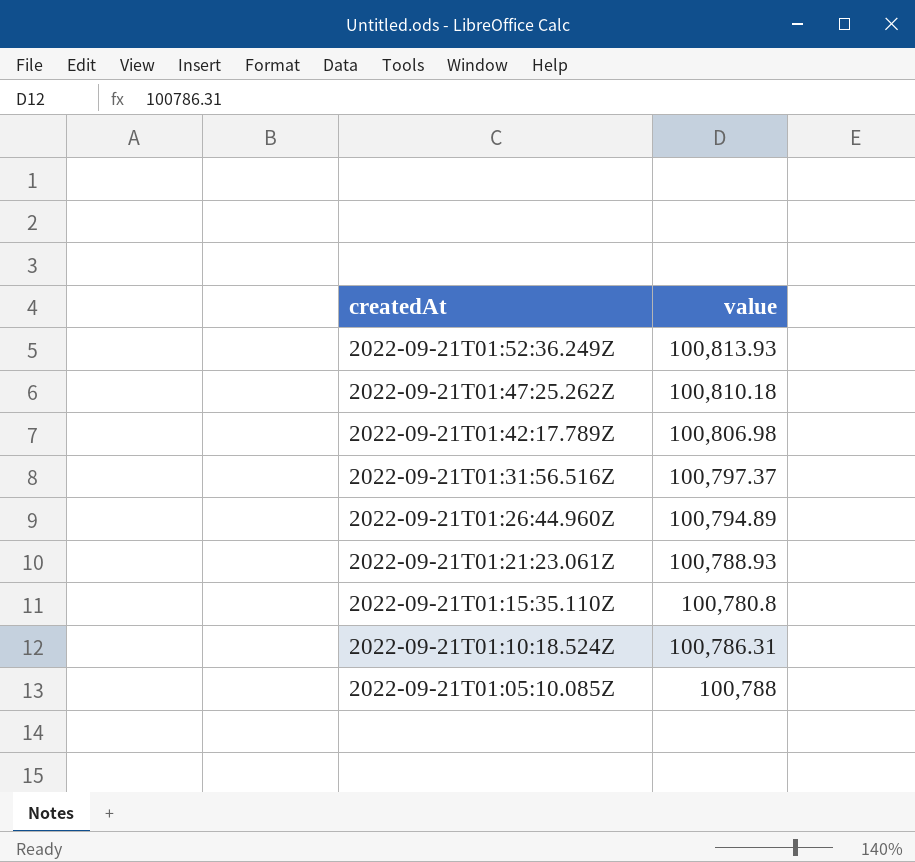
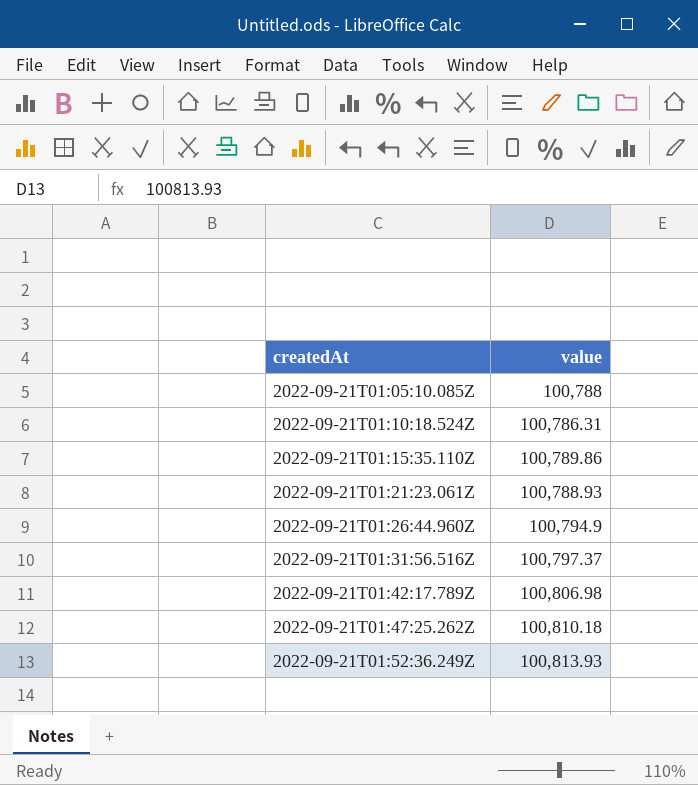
row order: createdAt descending -> createdAt ascending
2022-09-21T01:15:35.110Z | value: 100,780.8 -> 100,789.86
2022-09-21T01:26:44.960Z | value: 100,794.89 -> 100,794.9

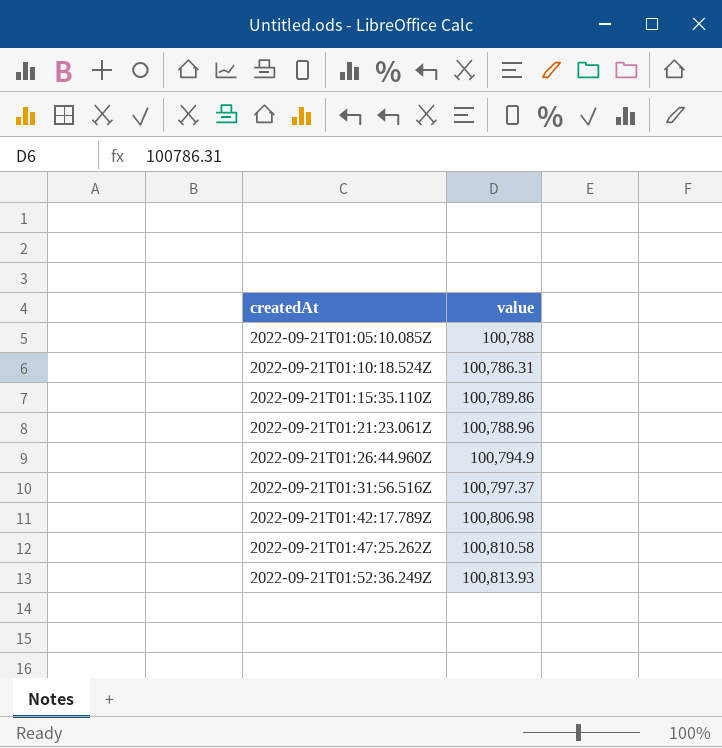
2022-09-21T01:21:23.061Z | value: 100,788.93 -> 100,788.96
2022-09-21T01:47:25.262Z | value: 100,810.18 -> 100,810.58

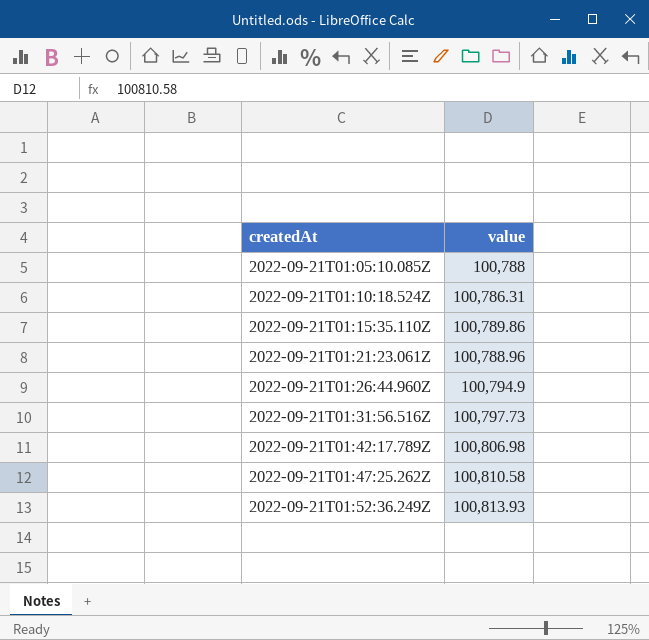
2022-09-21T01:31:56.516Z | value: 100,797.37 -> 100,797.73

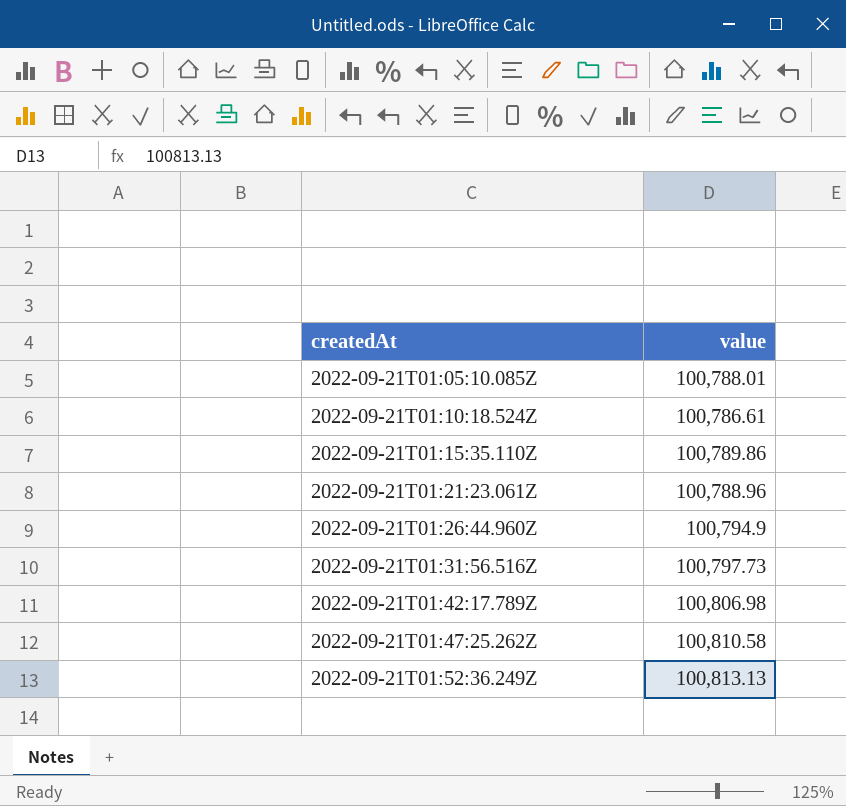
2022-09-21T01:05:10.085Z | value: 100,788 -> 100,788.01
2022-09-21T01:10:18.524Z | value: 100,786.31 -> 100,786.61
2022-09-21T01:52:36.249Z | value: 100,813.93 -> 100,813.13

